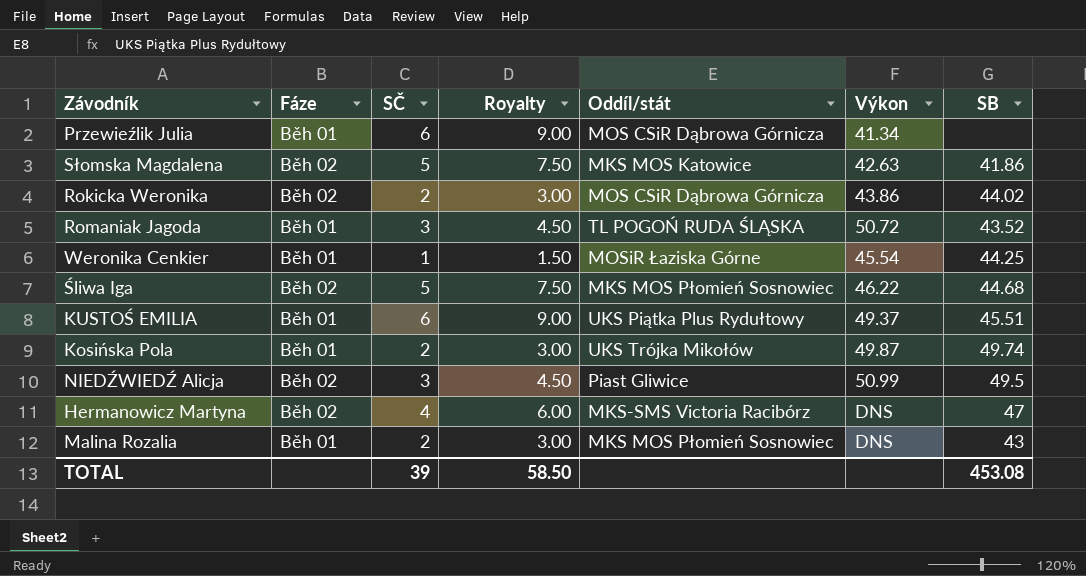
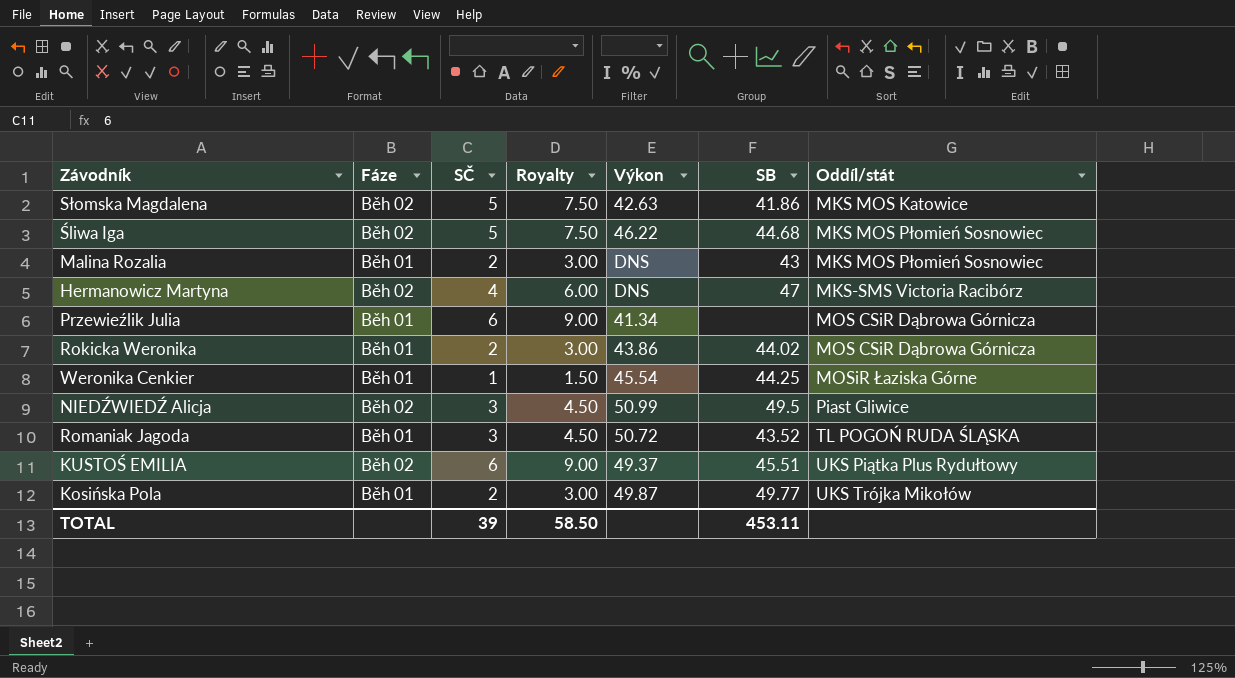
row order: none -> Oddíl/stát ascending
column Oddíl/stát | position: 5 -> 7
Rokicka Weronika | Fáze: Běh 02 -> Běh 01
KUSTOŚ EMILIA | Fáze: Běh 01 -> Běh 02
Kosińska Pola | SB: 49.74 -> 49.77
TOTAL | SB: 453.08 -> 453.11

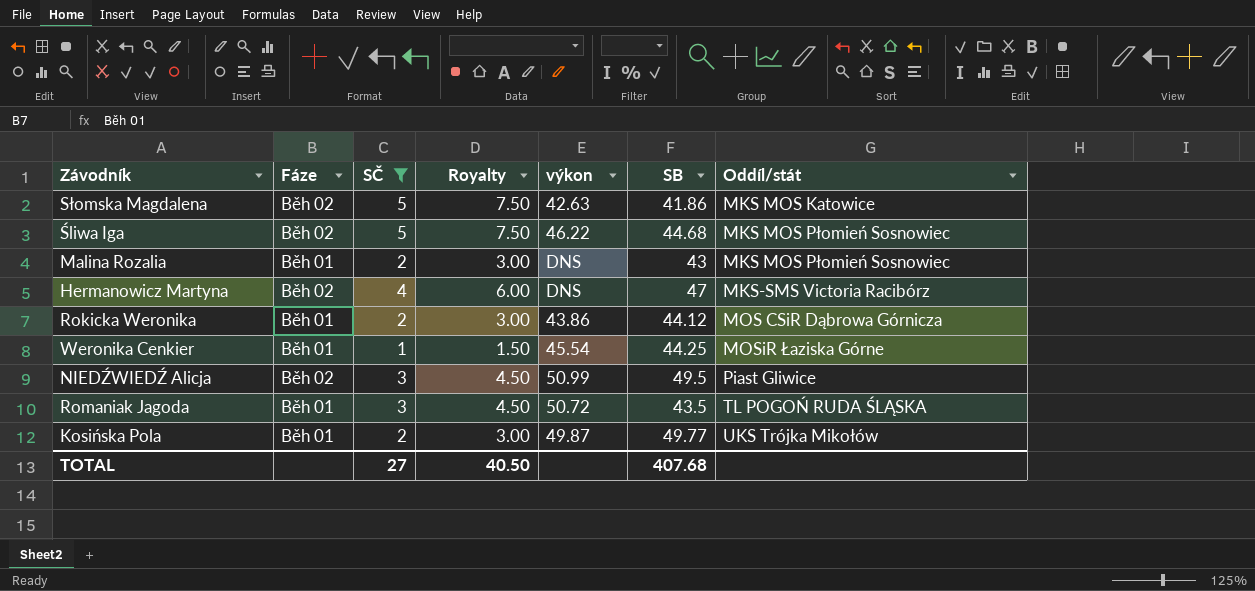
filter: none -> SČ != 6
column name: Výkon -> výkon
Rokicka Weronika | SB: 44.02 -> 44.12
Romaniak Jagoda | SB: 43.52 -> 43.5
TOTAL | SČ: 39 -> 27
TOTAL | Royalty: 58.50 -> 40.50
TOTAL | SB: 453.11 -> 407.68

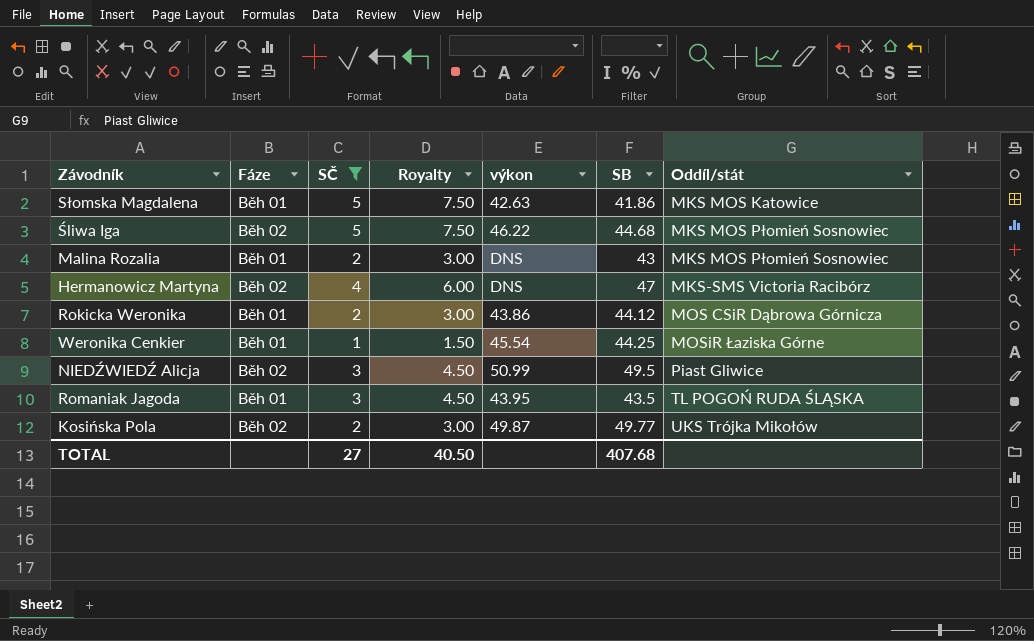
Słomska Magdalena | Fáze: Běh 02 -> Běh 01
Romaniak Jagoda | výkon: 50.72 -> 43.95
Kosińska Pola | Fáze: Běh 01 -> Běh 02

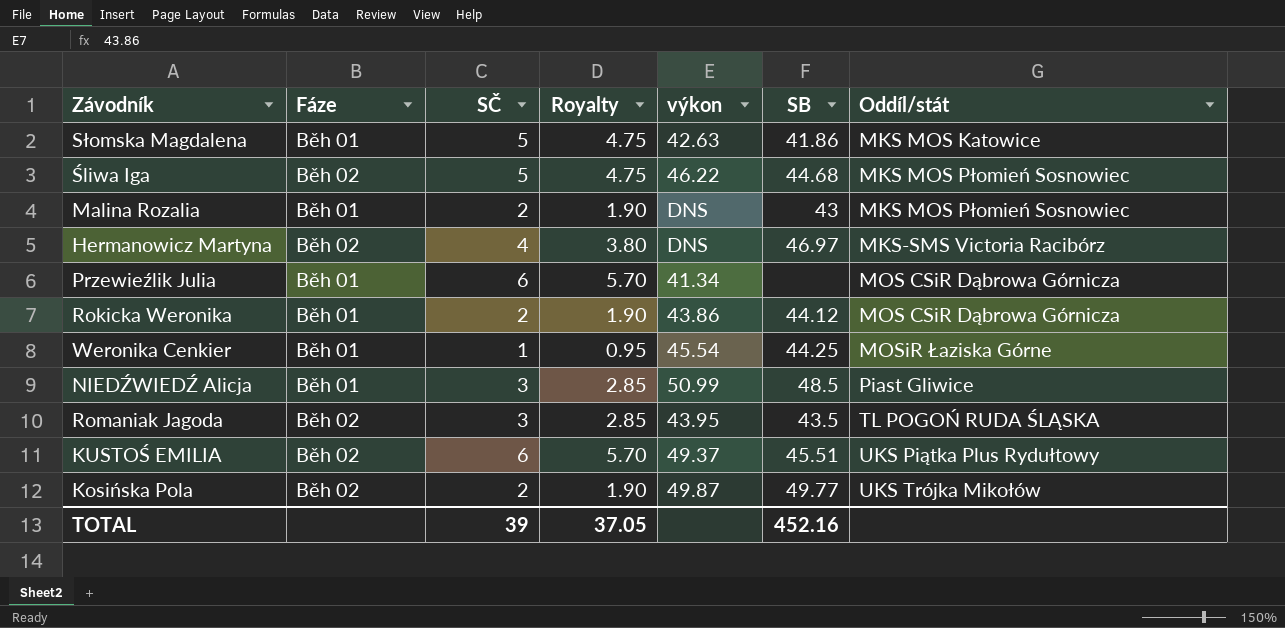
filter: SČ != 6 -> none
column Royalty | formula: [SČ] * 1.5 -> [SČ] * 0.95
Hermanowicz Martyna | SB: 47 -> 46.97
NIEDŹWIEDŹ Alicja | Fáze: Běh 02 -> Běh 01
NIEDŹWIEDŹ Alicja | SB: 49.5 -> 48.5
Romaniak Jagoda | Fáze: Běh 01 -> Běh 02
TOTAL | SČ: 27 -> 39
TOTAL | Royalty: 40.50 -> 37.05
TOTAL | SB: 407.68 -> 452.16

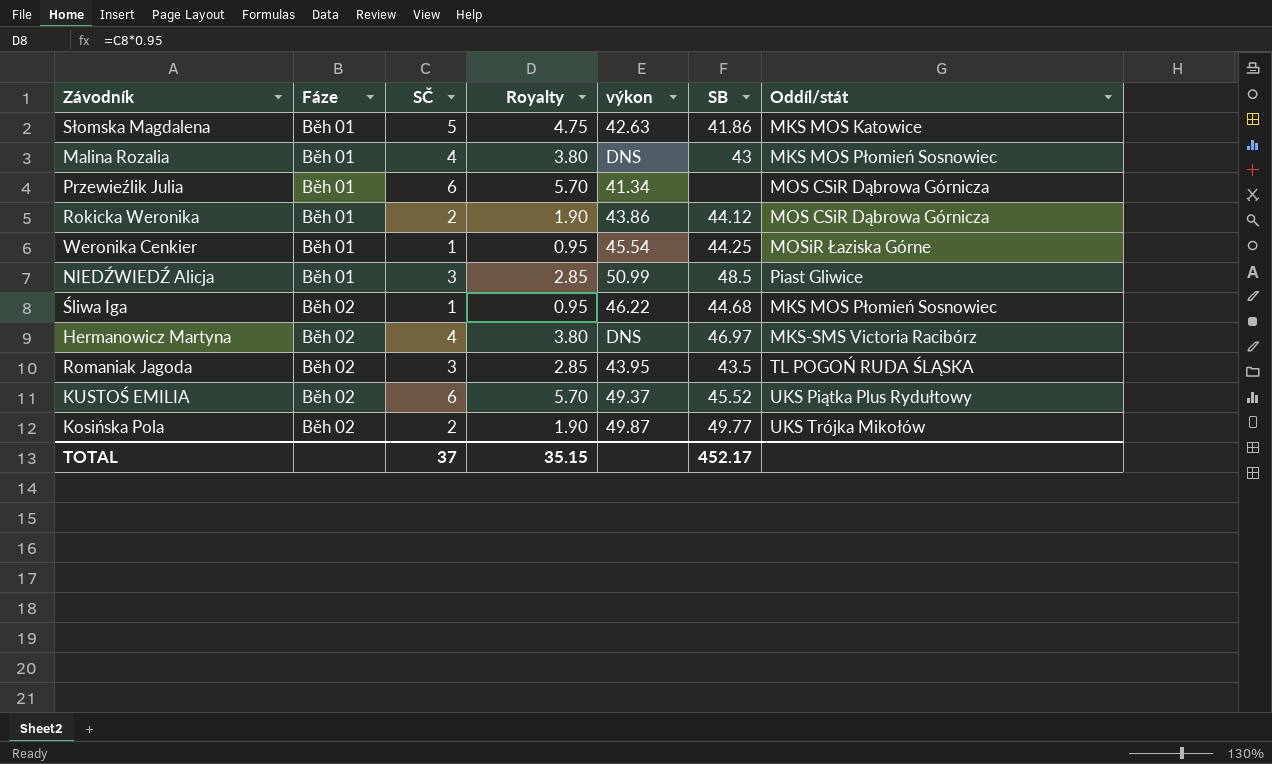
row order: Oddíl/stát ascending -> Fáze ascending
Malina Rozalia | SČ: 2 -> 4
Malina Rozalia | Royalty: 1.90 -> 3.80
Śliwa Iga | SČ: 5 -> 1
Śliwa Iga | Royalty: 4.75 -> 0.95
KUSTOŚ EMILIA | SB: 45.51 -> 45.52
TOTAL | SČ: 39 -> 37
TOTAL | Royalty: 37.05 -> 35.15
TOTAL | SB: 452.16 -> 452.17

